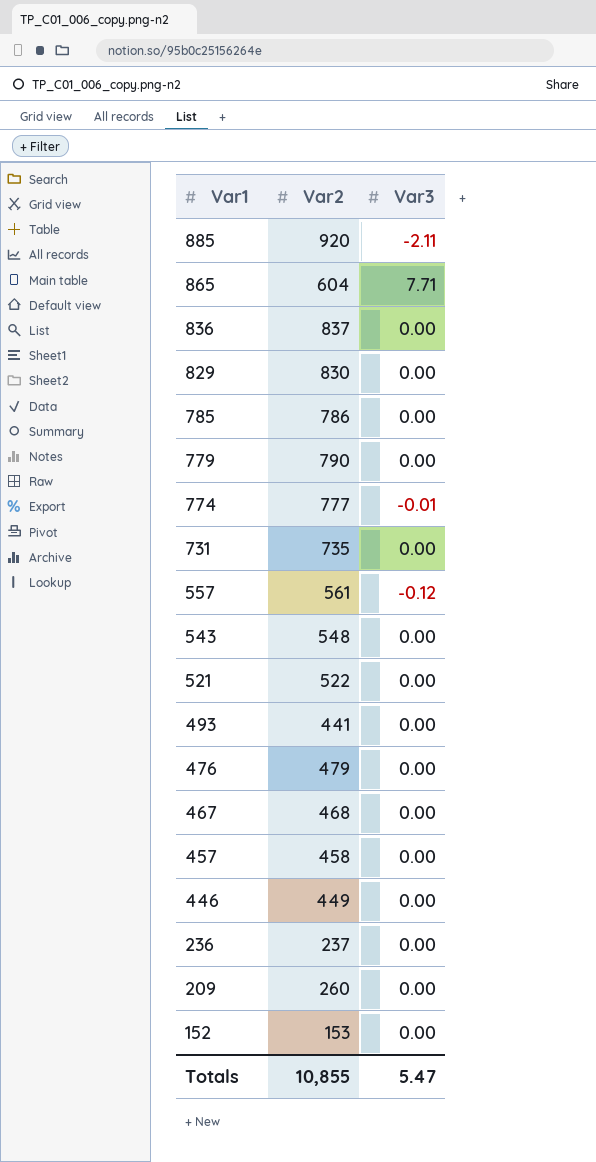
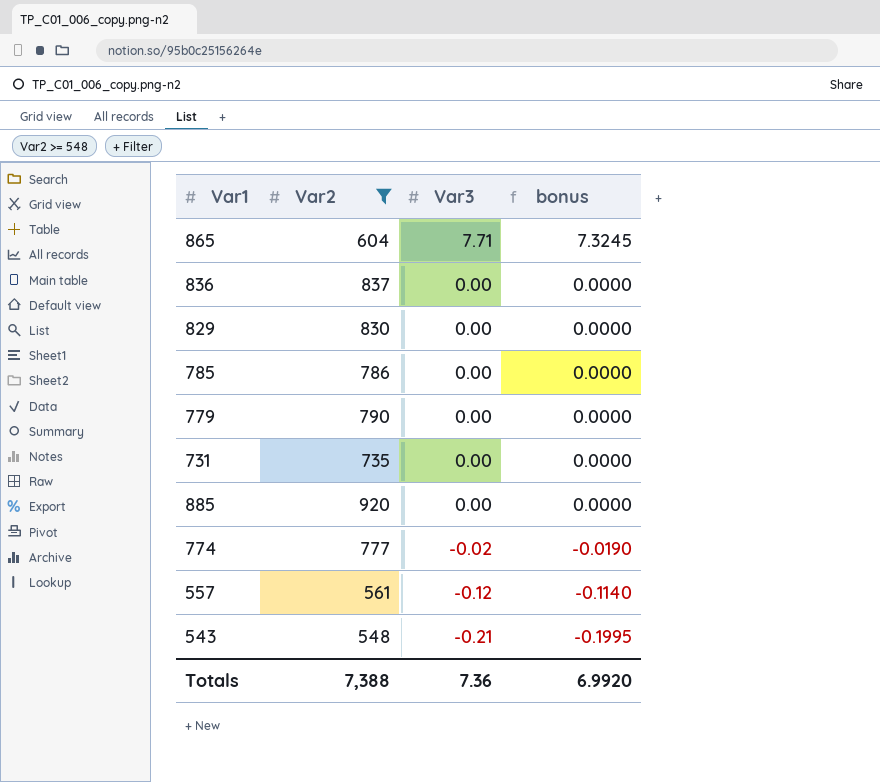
filter: none -> Var2 >= 548
row order: Var1 descending -> Var3 descending
column bonus | formula: none -> [Var3] * 0.95
885 | Var3: -2.11 -> 0.00
774 | Var3: -0.01 -> -0.02
543 | Var3: 0.00 -> -0.21
Totals | Var2: 10,855 -> 7,388
Totals | Var3: 5.47 -> 7.36

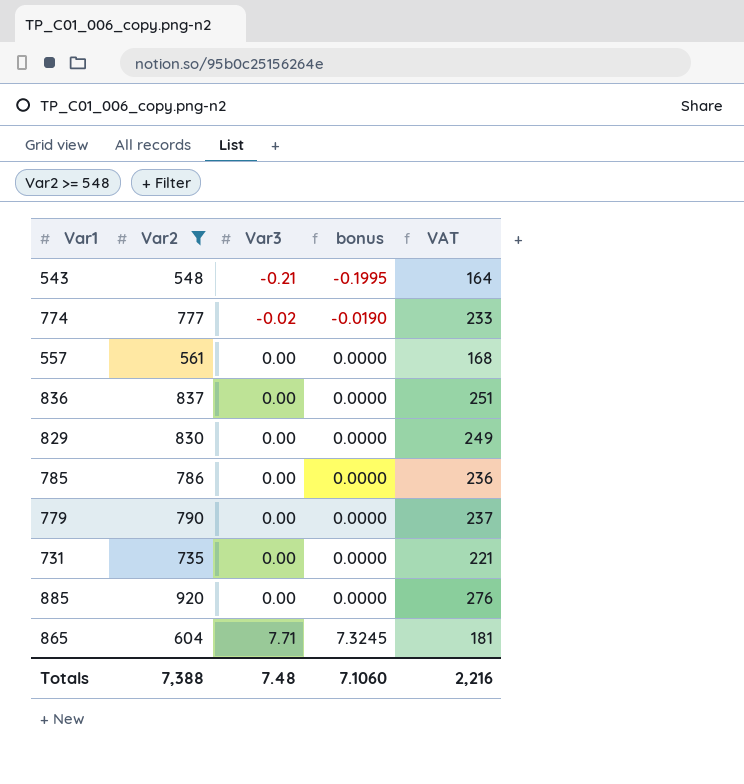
row order: Var3 descending -> Var3 ascending
column VAT | formula: none -> [Var2] * 0.3
557 | Var3: -0.12 -> 0.00
557 | bonus: -0.1140 -> 0.0000
Totals | Var3: 7.36 -> 7.48
Totals | bonus: 6.9920 -> 7.1060

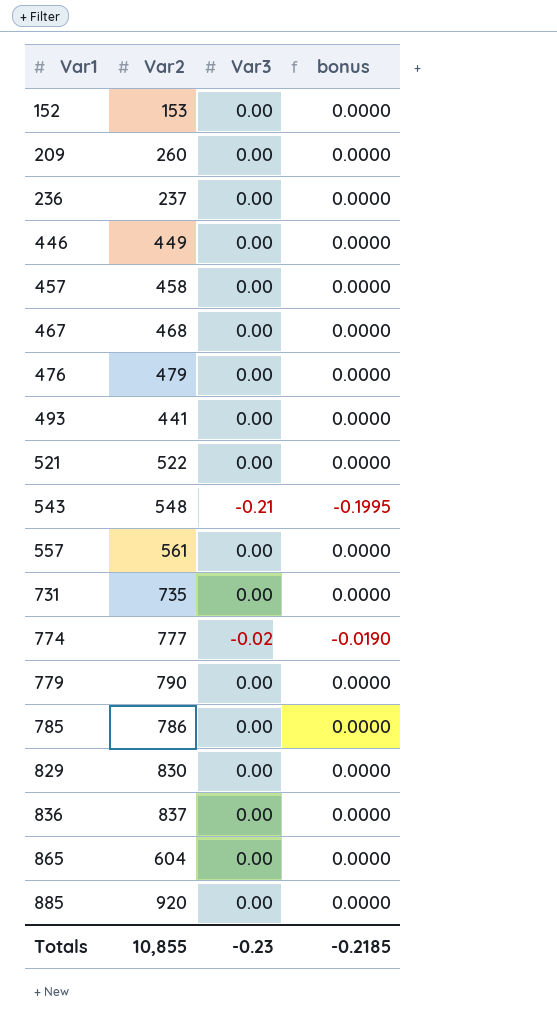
filter: Var2 >= 548 -> none
row order: Var3 ascending -> Var1 ascending
column VAT | formula: [Var2] * 0.3 -> none
865 | Var3: 7.71 -> 0.00
865 | bonus: 7.3245 -> 0.0000
Totals | Var2: 7,388 -> 10,855
Totals | Var3: 7.48 -> -0.23
Totals | bonus: 7.1060 -> -0.2185

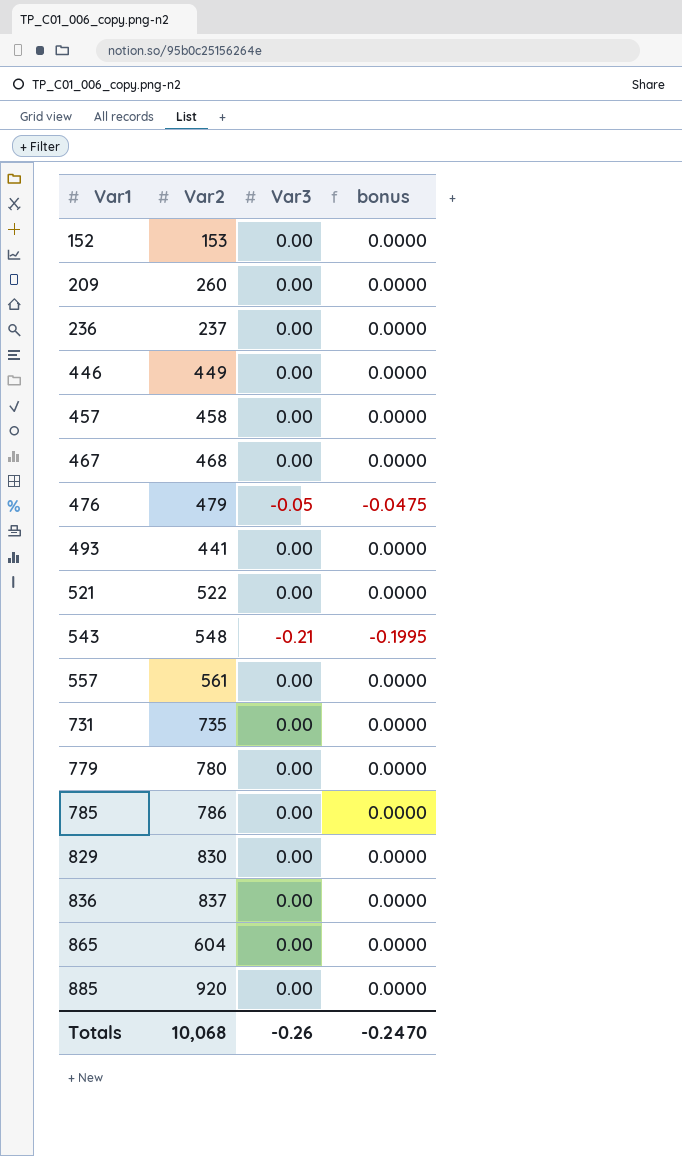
row 774: 777 | -0.02 | -0.0190 -> none
476 | Var3: 0.00 -> -0.05
476 | bonus: 0.0000 -> -0.0475
779 | Var2: 790 -> 780
Totals | Var2: 10,855 -> 10,068
Totals | Var3: -0.23 -> -0.26
Totals | bonus: -0.2185 -> -0.2470

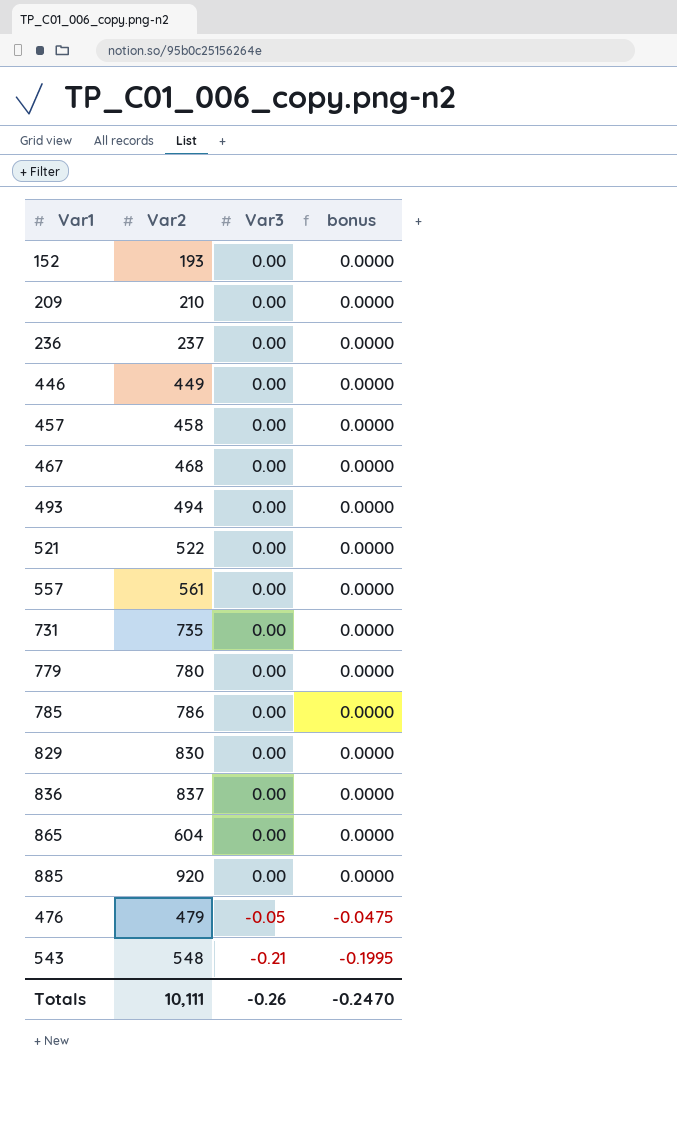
row order: Var1 ascending -> Var3 descending
152 | Var2: 153 -> 193
209 | Var2: 260 -> 210
493 | Var2: 441 -> 494
Totals | Var2: 10,068 -> 10,111

